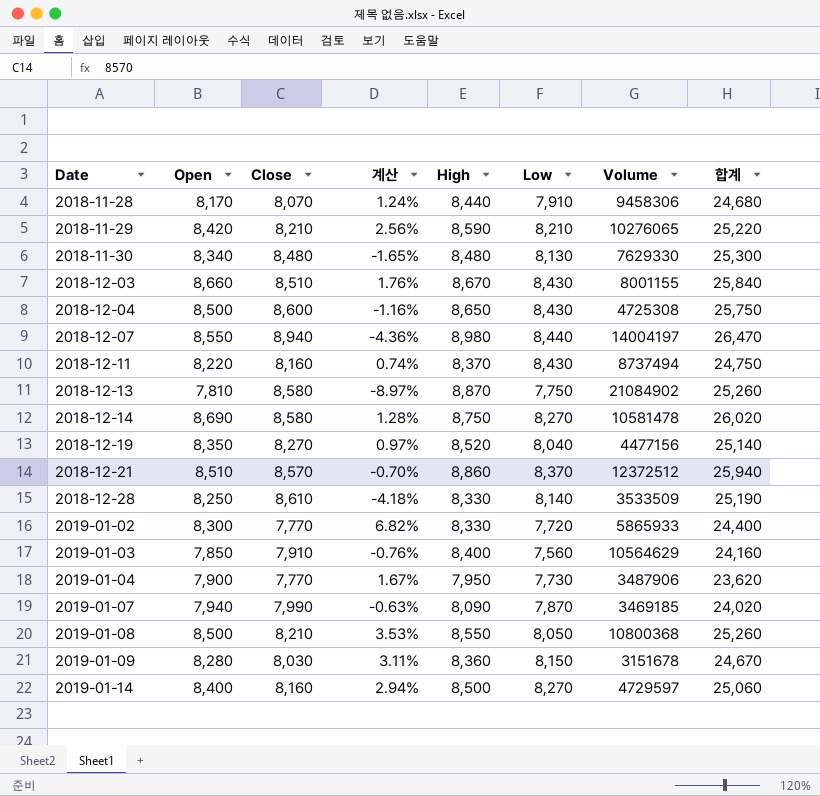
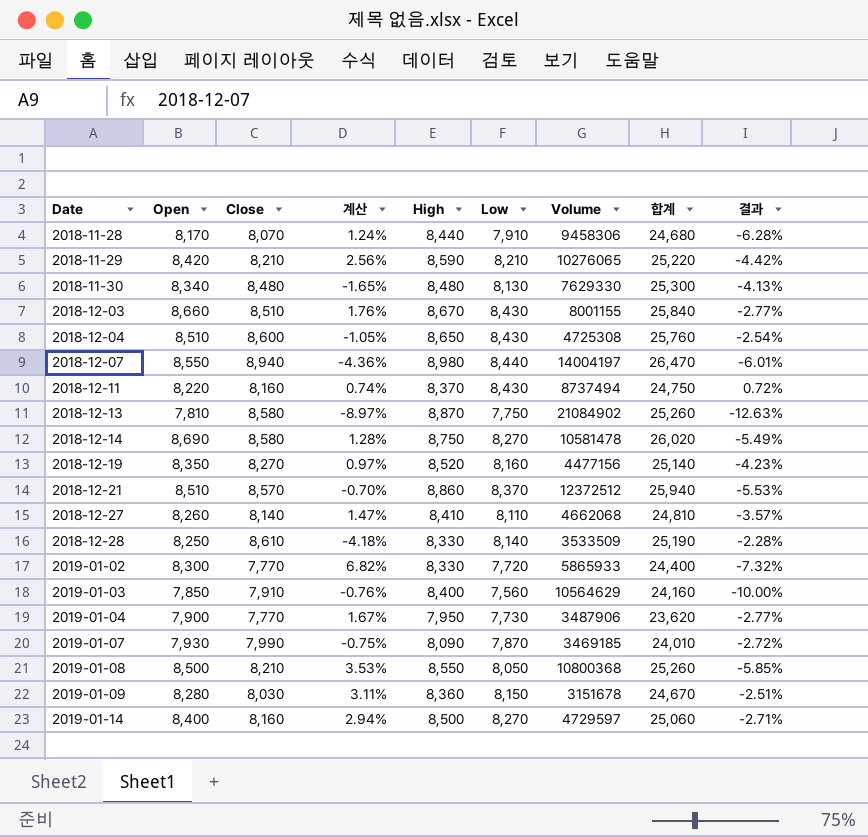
column 결과 | formula: none -> ([Low] - [High]) / [High]
2018-12-04 | Open: 8,500 -> 8,510
2018-12-04 | 계산: -1.16% -> -1.05%
2018-12-04 | 합계: 25,750 -> 25,760
2018-12-19 | Low: 8,040 -> 8,160
row 2018-12-27: none -> 8,260 | 8,140 | 1.47% | 8,410 | 8,110 | 4662068 | 24,810 | -3.57%
2019-01-07 | Open: 7,940 -> 7,930
2019-01-07 | 계산: -0.63% -> -0.75%
2019-01-07 | 합계: 24,020 -> 24,010

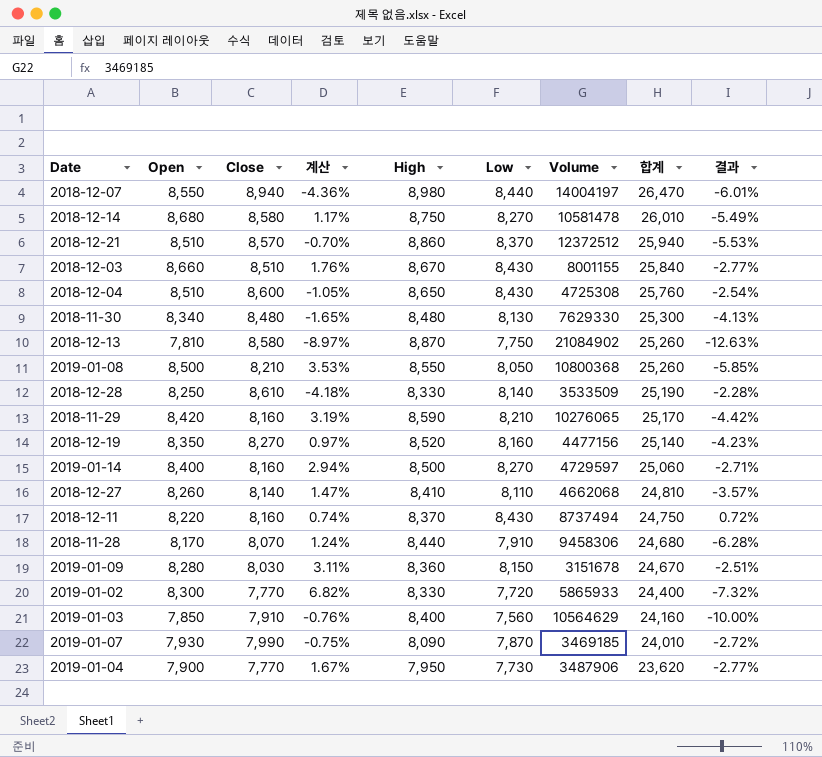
row order: Date ascending -> 합계 descending
2018-12-14 | Open: 8,690 -> 8,680
2018-12-14 | 계산: 1.28% -> 1.17%
2018-12-14 | 합계: 26,020 -> 26,010
2018-11-29 | Close: 8,210 -> 8,160
2018-11-29 | 계산: 2.56% -> 3.19%
2018-11-29 | 합계: 25,220 -> 25,170

